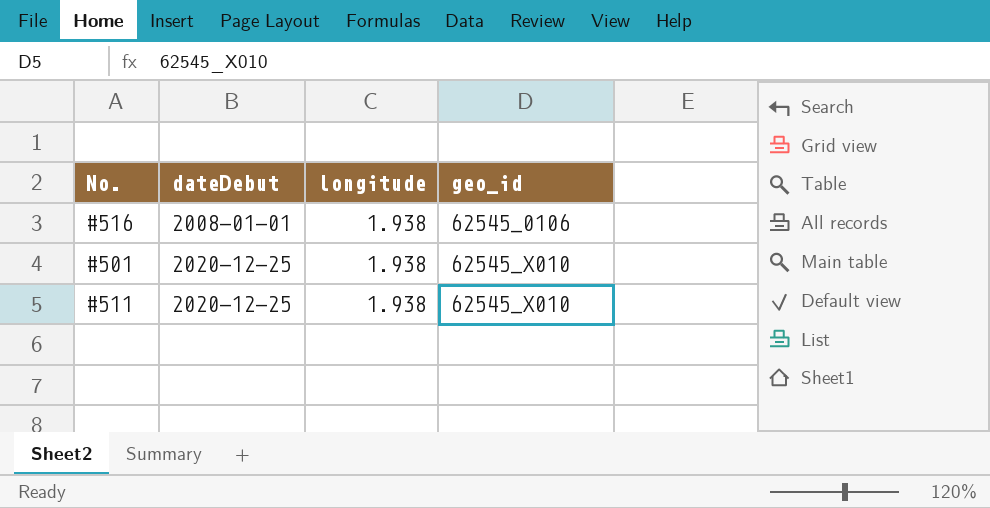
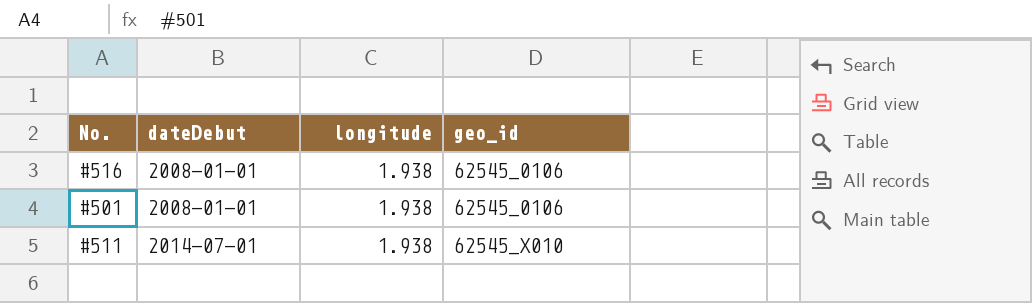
#501 | dateDebut: 2020-12-25 -> 2008-01-01
#501 | geo_id: 62545_X010 -> 62545_0106
#511 | dateDebut: 2020-12-25 -> 2014-07-01

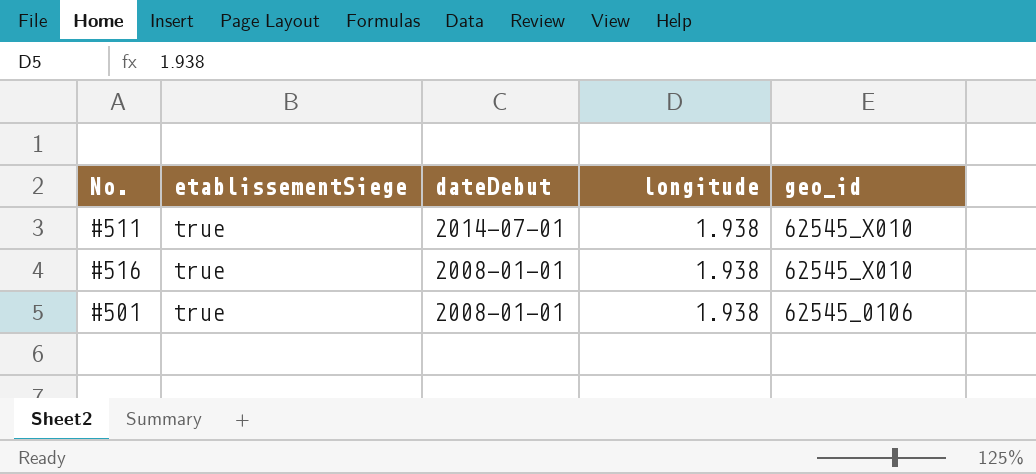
row order: dateDebut ascending -> dateDebut descending
column etablissementSiege | position: none -> 2
#516 | geo_id: 62545_0106 -> 62545_X010

